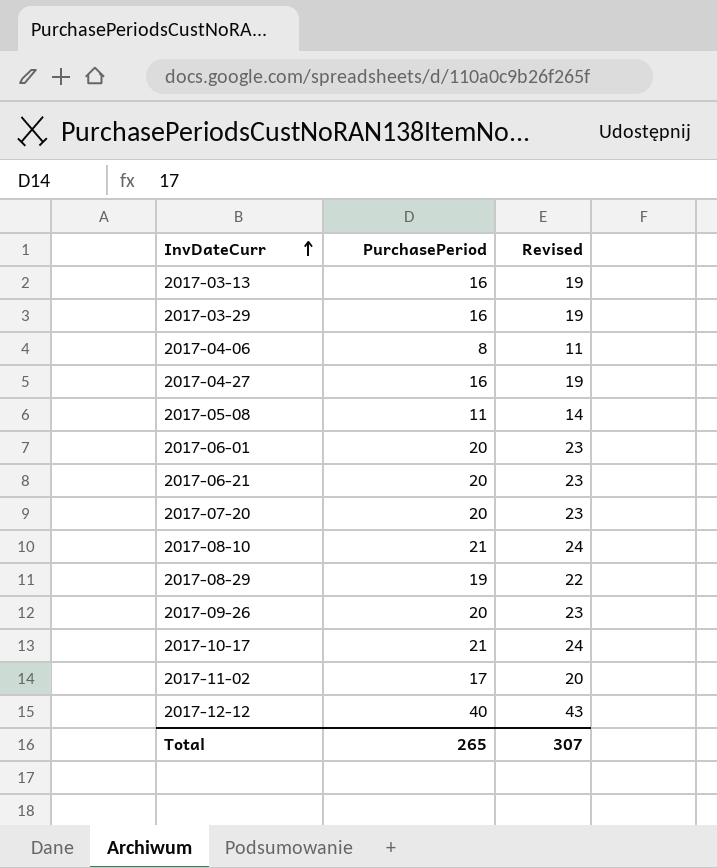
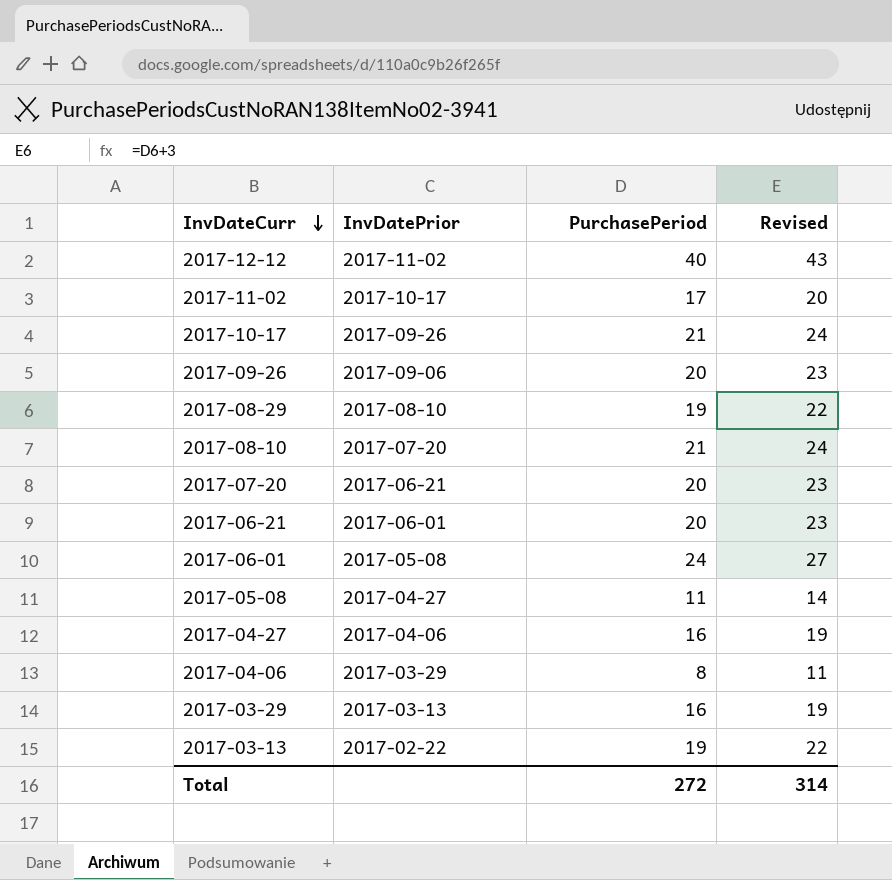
row order: InvDateCurr ascending -> InvDateCurr descending
column InvDatePrior | position: none -> 2
2017-06-01 | PurchasePeriod: 20 -> 24
2017-06-01 | Revised: 23 -> 27
2017-03-13 | PurchasePeriod: 16 -> 19
2017-03-13 | Revised: 19 -> 22
Total | PurchasePeriod: 265 -> 272
Total | Revised: 307 -> 314

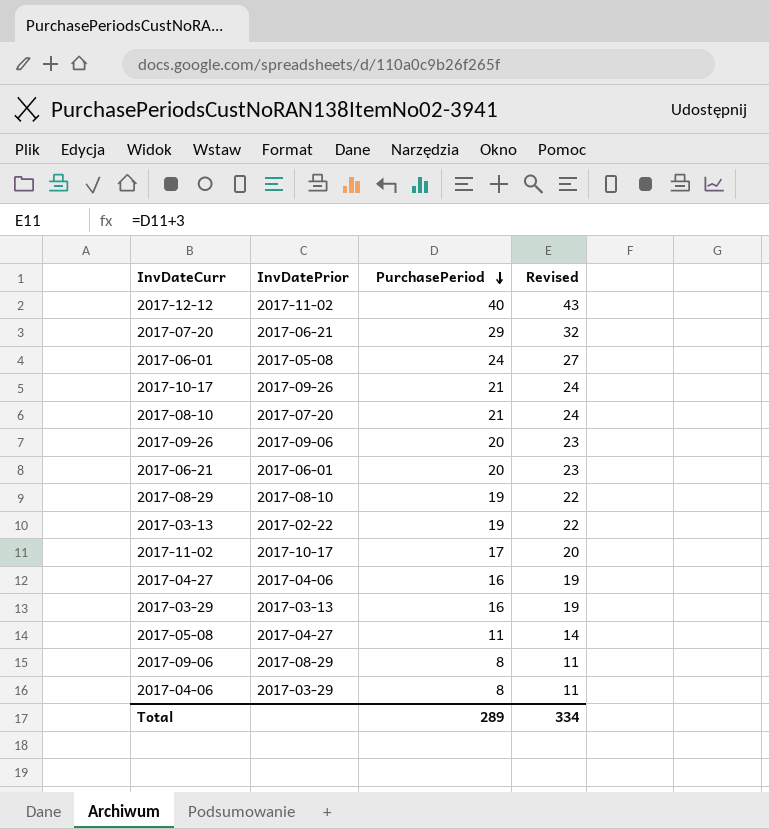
row order: InvDateCurr descending -> PurchasePeriod descending
2017-07-20 | PurchasePeriod: 20 -> 29
2017-07-20 | Revised: 23 -> 32
row 2017-09-06: none -> 2017-08-29 | 8 | 11
Total | PurchasePeriod: 272 -> 289
Total | Revised: 314 -> 334

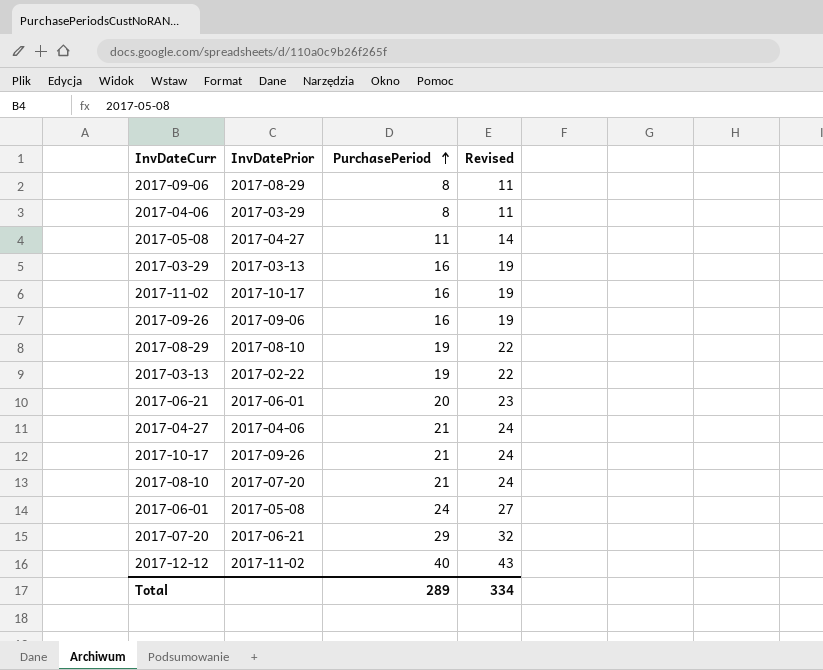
row order: PurchasePeriod descending -> PurchasePeriod ascending
2017-11-02 | PurchasePeriod: 17 -> 16
2017-11-02 | Revised: 20 -> 19
2017-09-26 | PurchasePeriod: 20 -> 16
2017-09-26 | Revised: 23 -> 19
2017-04-27 | PurchasePeriod: 16 -> 21
2017-04-27 | Revised: 19 -> 24

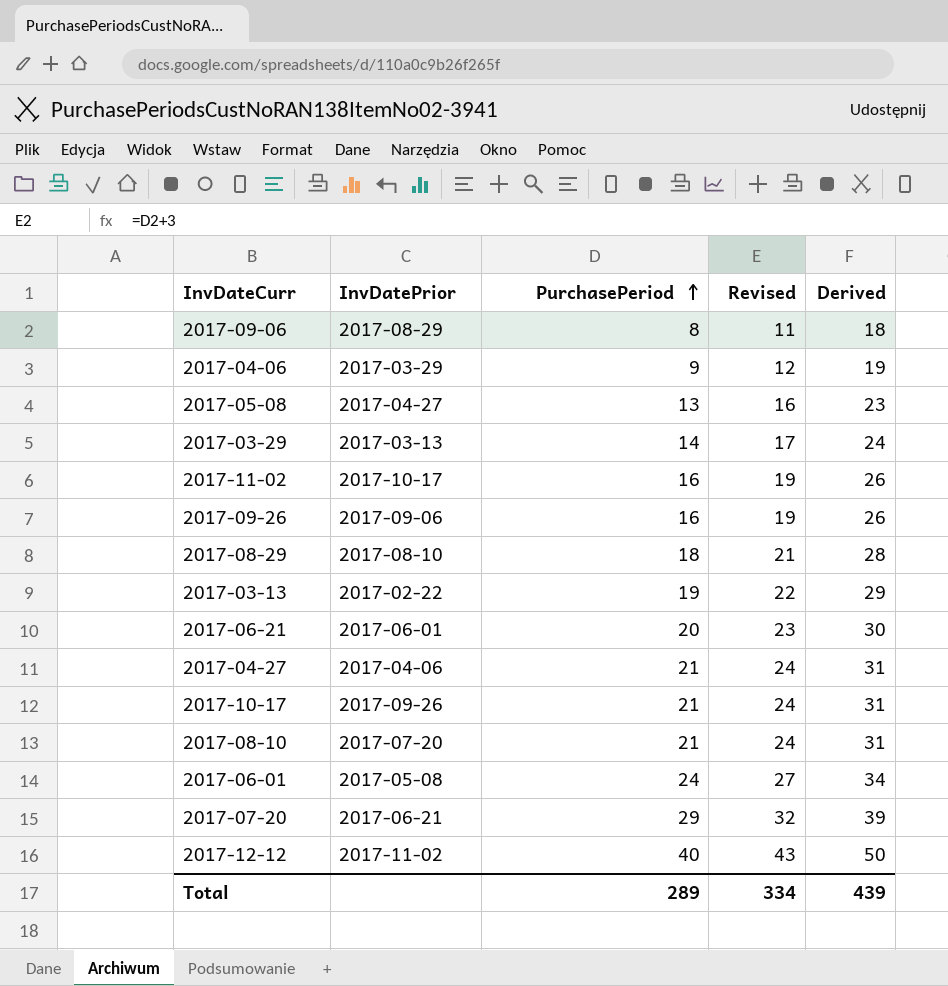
column Derived | formula: none -> [PurchasePeriod] + 10
2017-04-06 | PurchasePeriod: 8 -> 9
2017-04-06 | Revised: 11 -> 12
2017-05-08 | PurchasePeriod: 11 -> 13
2017-05-08 | Revised: 14 -> 16
2017-03-29 | PurchasePeriod: 16 -> 14
2017-03-29 | Revised: 19 -> 17
2017-08-29 | PurchasePeriod: 19 -> 18
2017-08-29 | Revised: 22 -> 21

